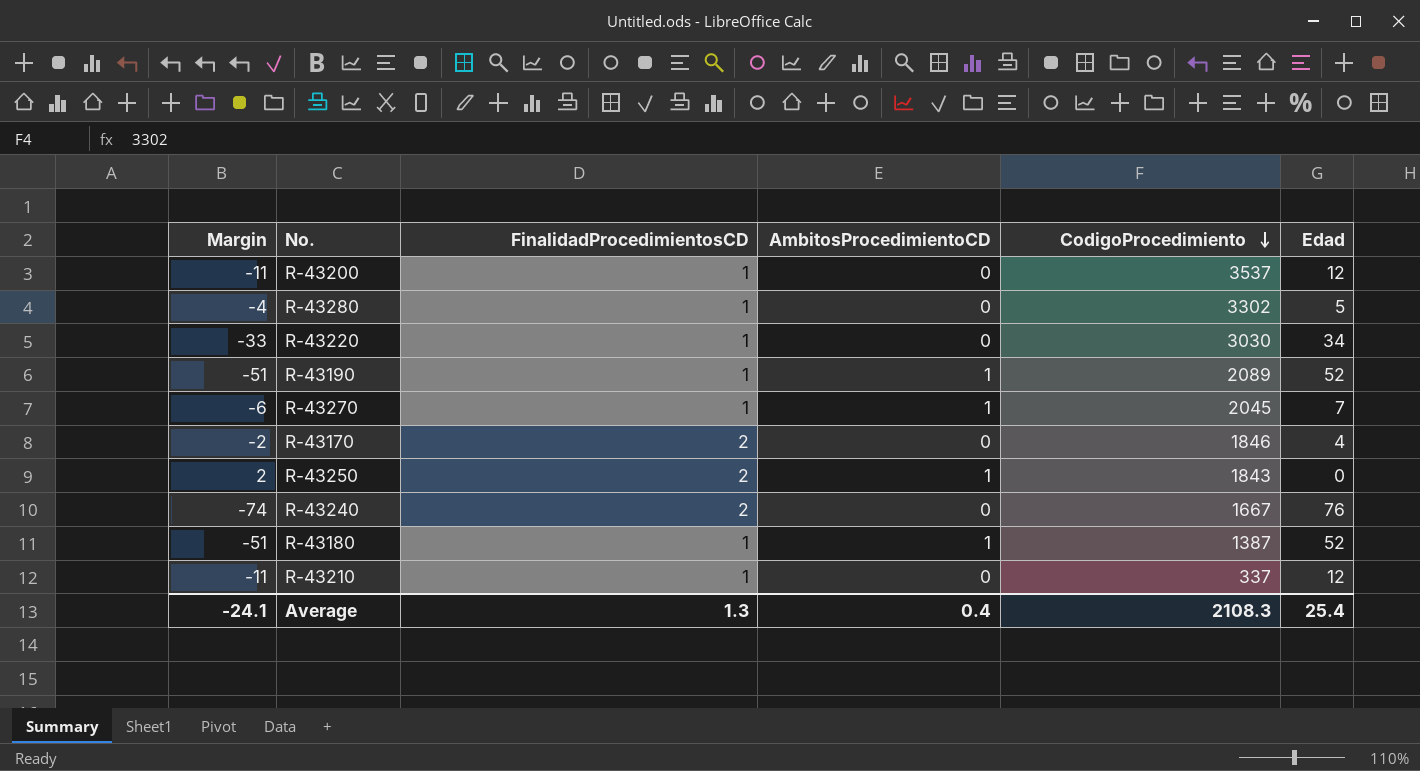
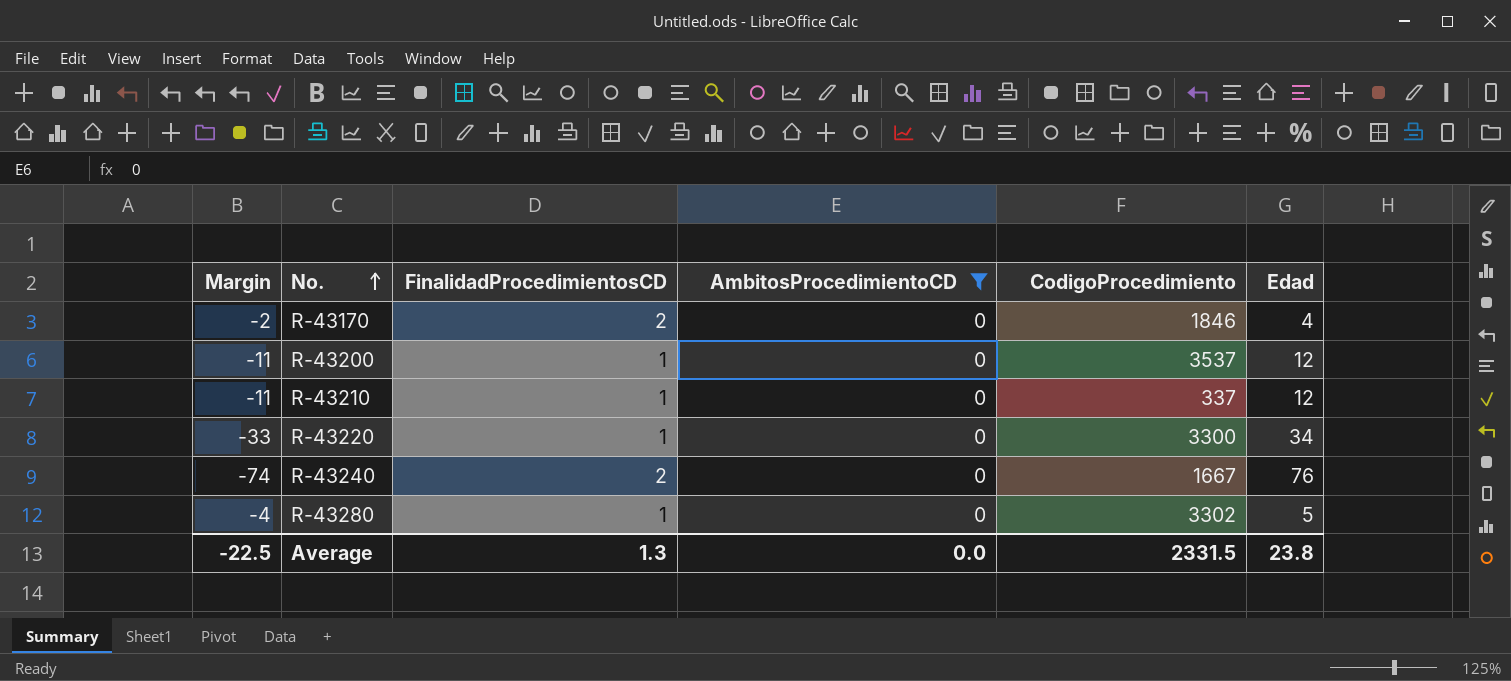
filter: none -> AmbitosProcedimientoCD = 0
row order: CodigoProcedimiento descending -> No. ascending
R-43220 | CodigoProcedimiento: 3030 -> 3300
Average | Margin: -24.1 -> -22.5
Average | AmbitosProcedimientoCD: 0.4 -> 0.0
Average | CodigoProcedimiento: 2108.3 -> 2331.5
Average | Edad: 25.4 -> 23.8

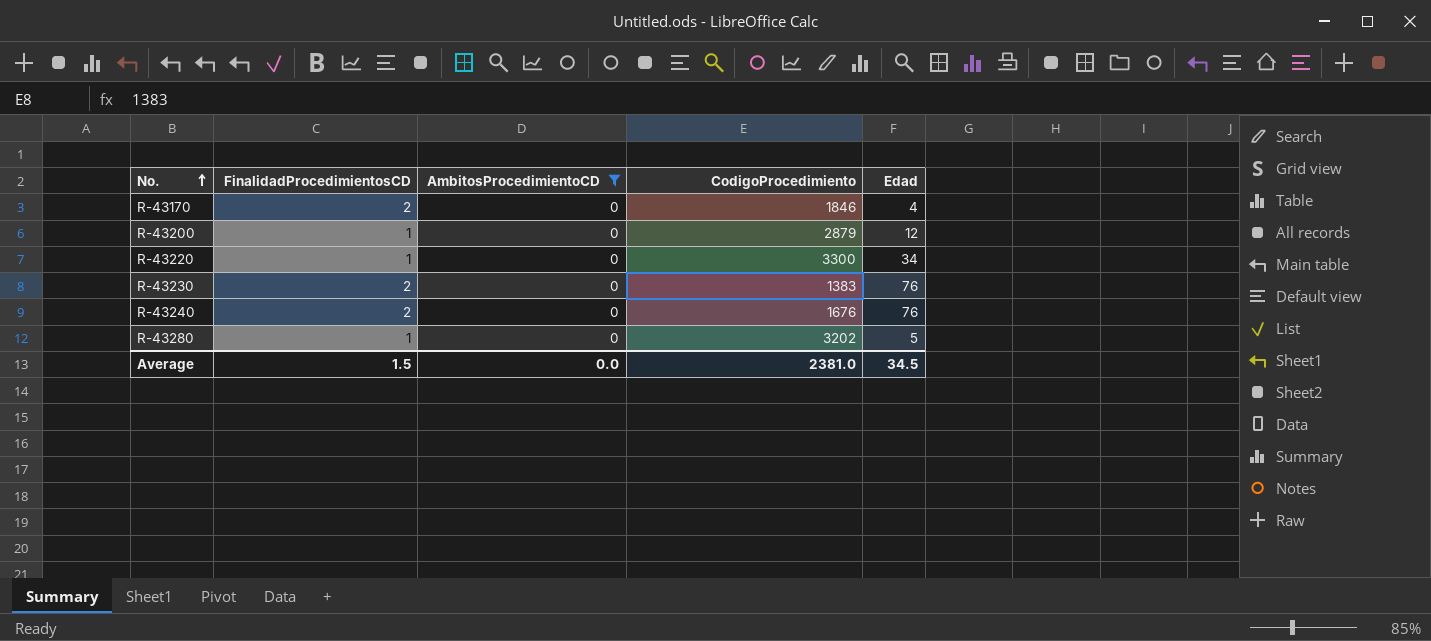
column Margin | formula: [FinalidadProcedimientosCD] - [Edad] -> none
row R-43210: -11 | 1 | 0 | 337 | 12 -> none
R-43200 | CodigoProcedimiento: 3537 -> 2879
row R-43230: none -> 2 | 0 | 1383 | 76
R-43240 | CodigoProcedimiento: 1667 -> 1676
R-43280 | CodigoProcedimiento: 3302 -> 3202
Average | FinalidadProcedimientosCD: 1.3 -> 1.5
Average | CodigoProcedimiento: 2331.5 -> 2381.0
Average | Edad: 23.8 -> 34.5

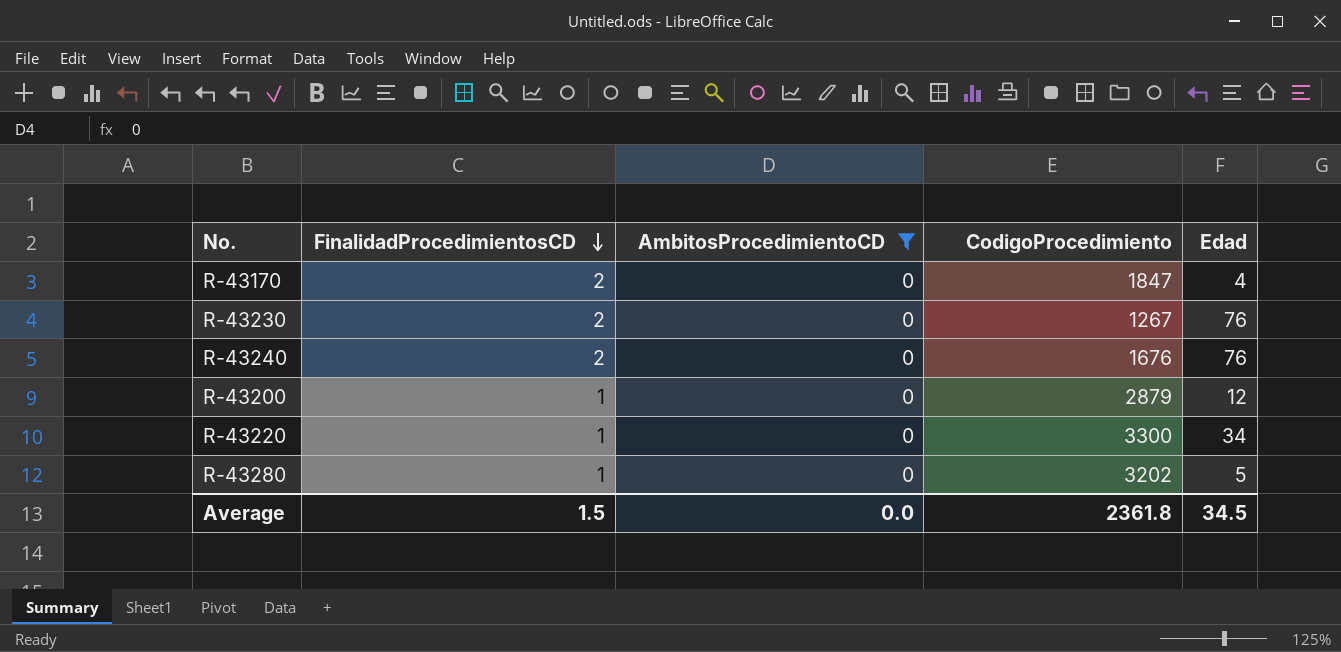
row order: No. ascending -> FinalidadProcedimientosCD descending
R-43170 | CodigoProcedimiento: 1846 -> 1847
R-43230 | CodigoProcedimiento: 1383 -> 1267
Average | CodigoProcedimiento: 2381.0 -> 2361.8

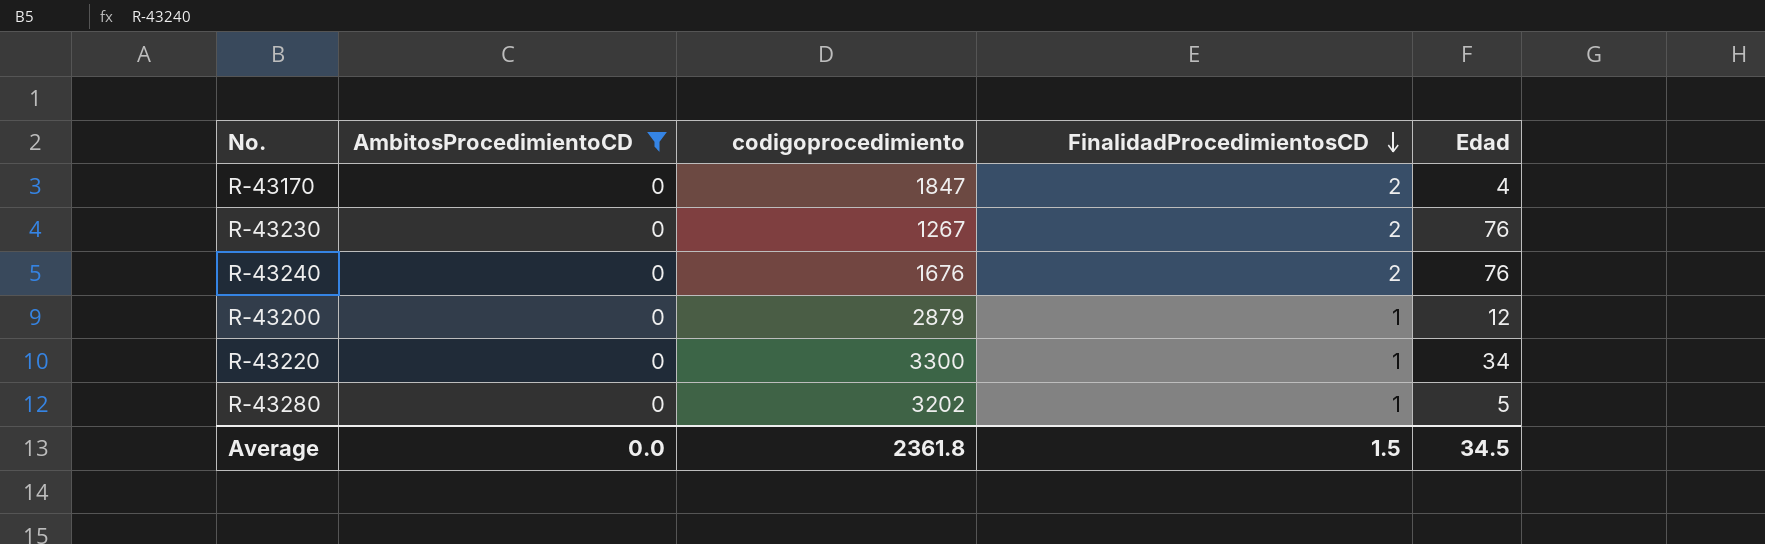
column name: CodigoProcedimiento -> codigoprocedimiento
column FinalidadProcedimientosCD | position: 2 -> 4

